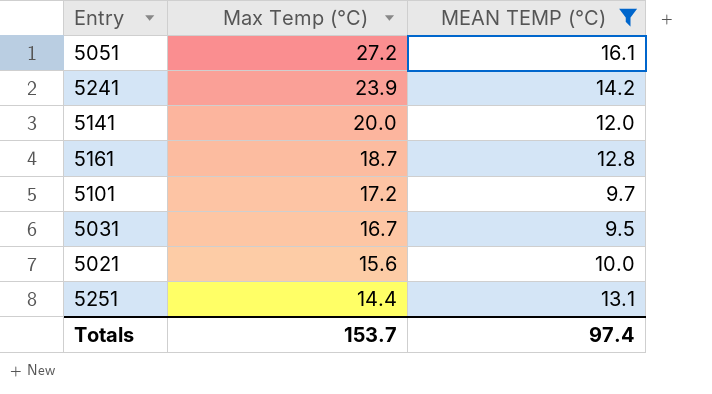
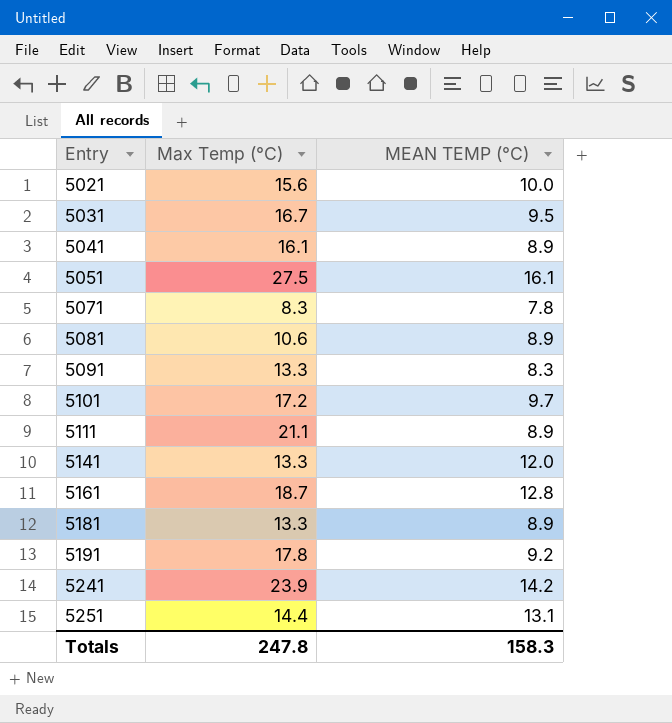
filter: MEAN TEMP (°C) >= 9.5 -> none
row order: Max Temp (°C) descending -> Entry ascending
5051 | Max Temp (°C): 27.2 -> 27.5
5141 | Max Temp (°C): 20.0 -> 13.3
Totals | Max Temp (°C): 153.7 -> 247.8
Totals | MEAN TEMP (°C): 97.4 -> 158.3

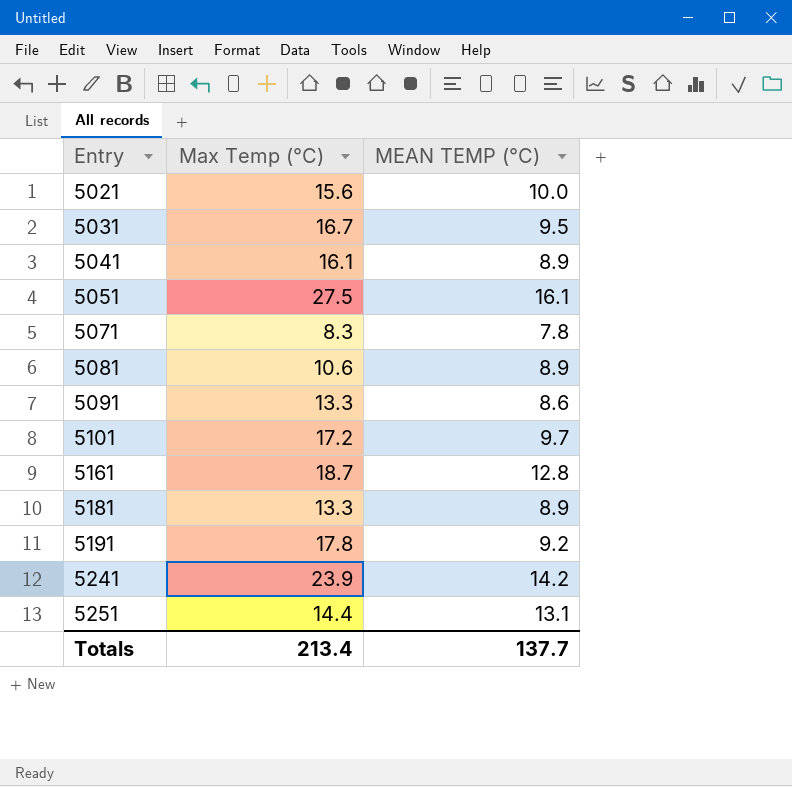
row 5111: 21.1 | 8.9 -> none
row 5141: 13.3 | 12.0 -> none
5091 | MEAN TEMP (°C): 8.3 -> 8.6
Totals | Max Temp (°C): 247.8 -> 213.4
Totals | MEAN TEMP (°C): 158.3 -> 137.7

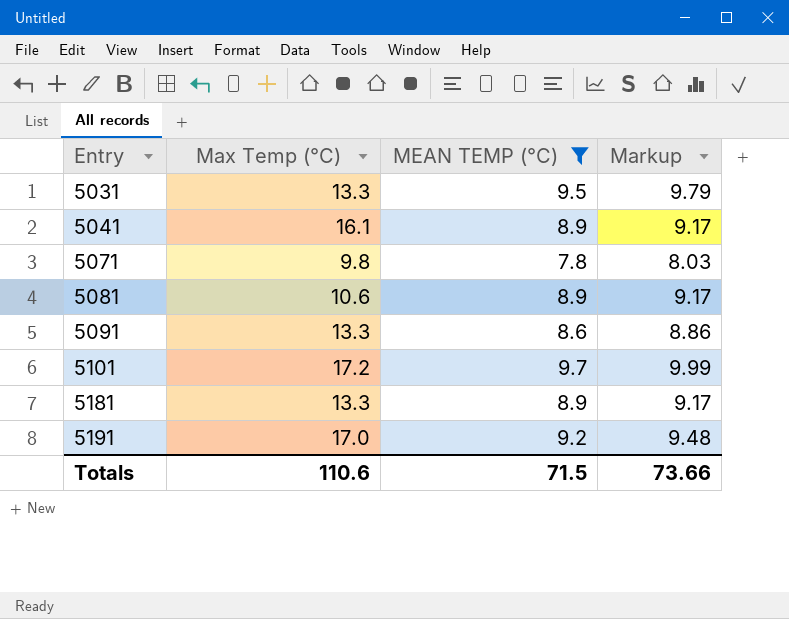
filter: none -> MEAN TEMP (°C) <= 9.7
column Markup | formula: none -> [MEAN TEMP (°C)] * 1.03
5031 | Max Temp (°C): 16.7 -> 13.3
5071 | Max Temp (°C): 8.3 -> 9.8
5191 | Max Temp (°C): 17.8 -> 17.0
Totals | Max Temp (°C): 213.4 -> 110.6
Totals | MEAN TEMP (°C): 137.7 -> 71.5

